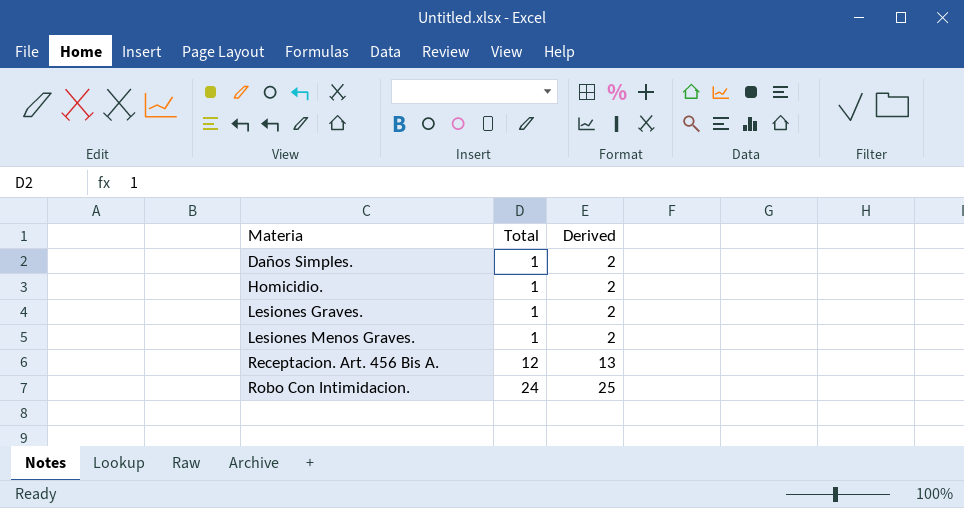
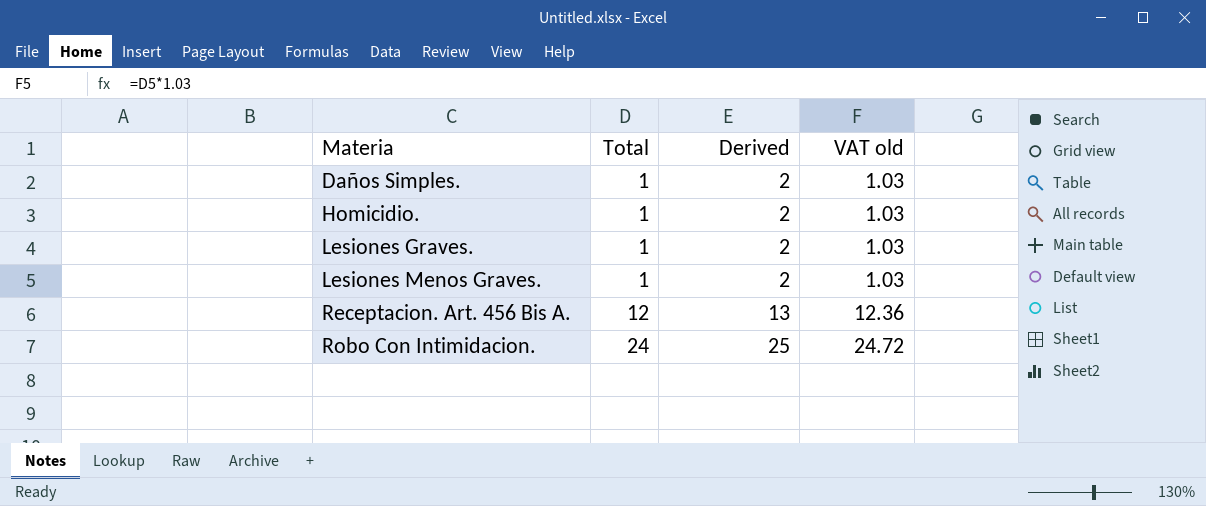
column VAT old | formula: none -> [Total] * 1.03

